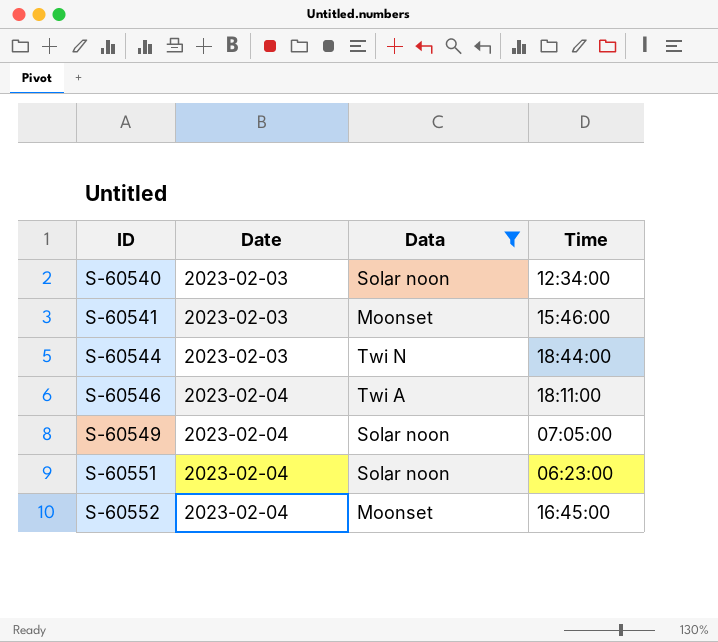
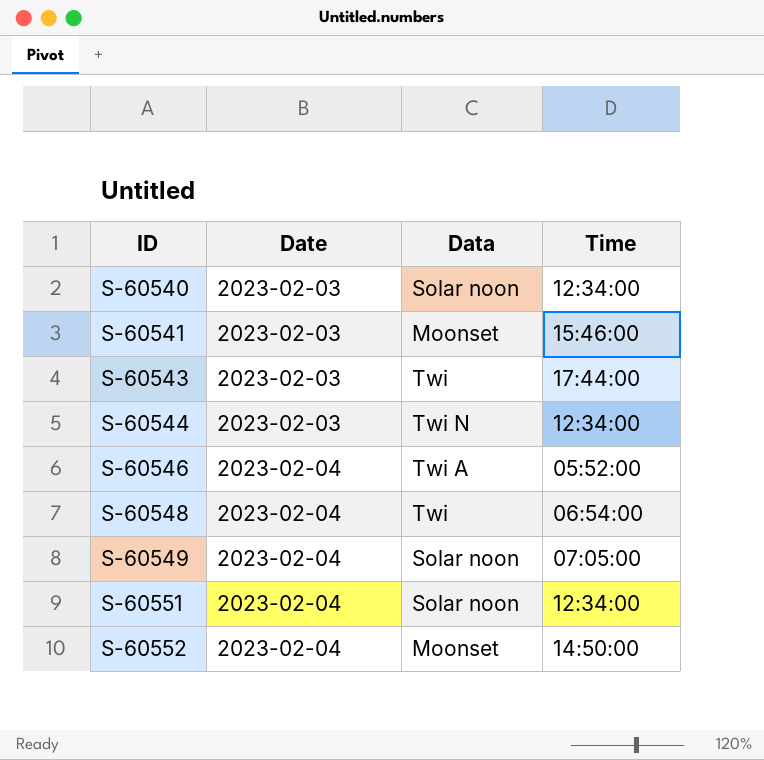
filter: Data != Twi -> none
S-60544 | Time: 18:44:00 -> 12:34:00
S-60546 | Time: 18:11:00 -> 05:52:00
S-60551 | Time: 06:23:00 -> 12:34:00
S-60552 | Time: 16:45:00 -> 14:50:00

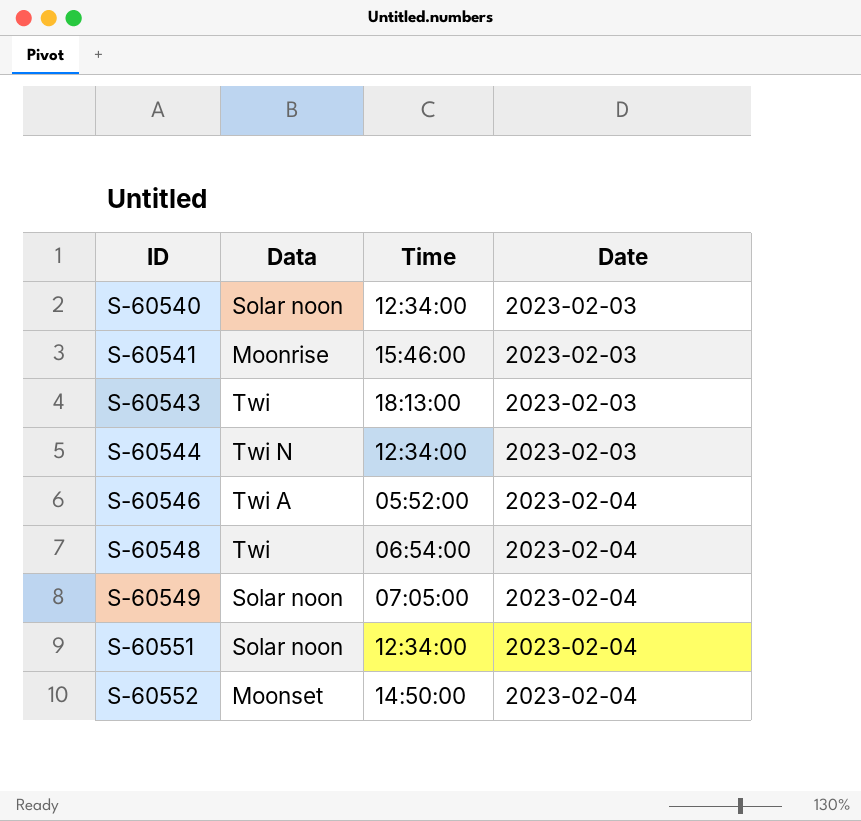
column Date | position: 2 -> 4
S-60541 | Data: Moonset -> Moonrise
S-60543 | Time: 17:44:00 -> 18:13:00

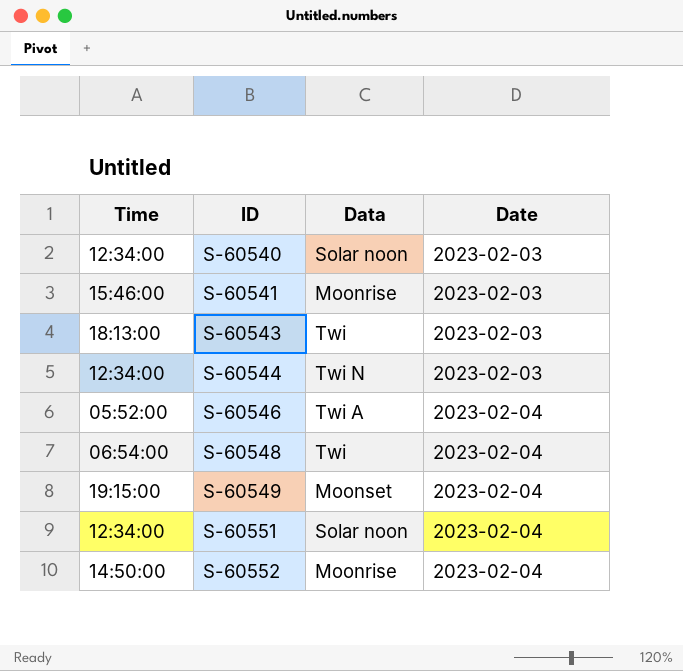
column Time | position: 3 -> 1
S-60549 | Time: 07:05:00 -> 19:15:00
S-60549 | Data: Solar noon -> Moonset
S-60552 | Data: Moonset -> Moonrise

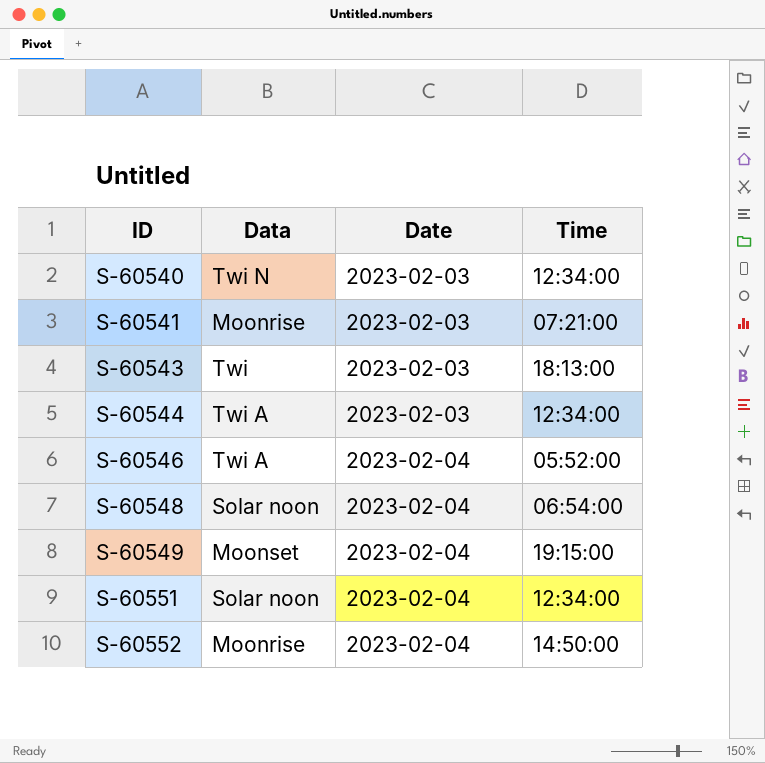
column Time | position: 1 -> 4
S-60540 | Data: Solar noon -> Twi N
S-60541 | Time: 15:46:00 -> 07:21:00
S-60544 | Data: Twi N -> Twi A
S-60548 | Data: Twi -> Solar noon

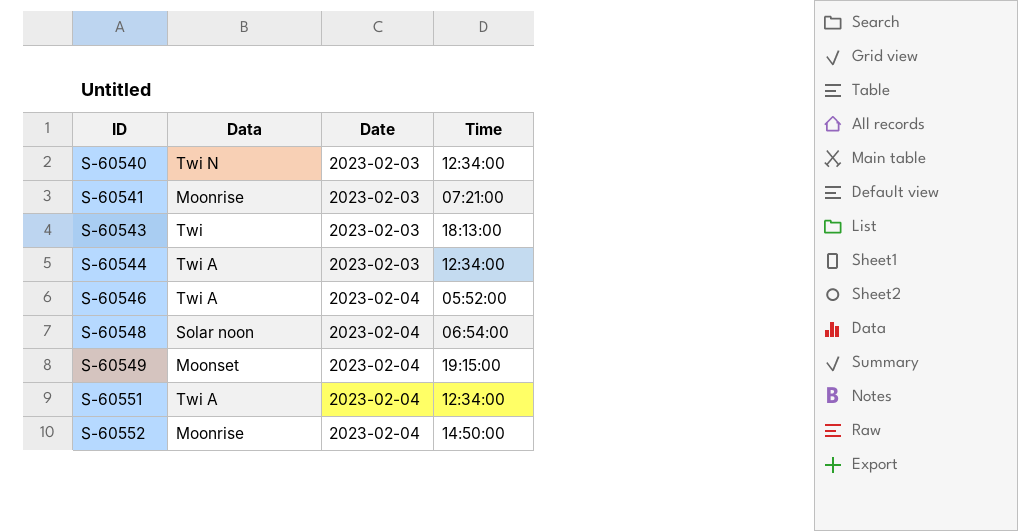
S-60551 | Data: Solar noon -> Twi A

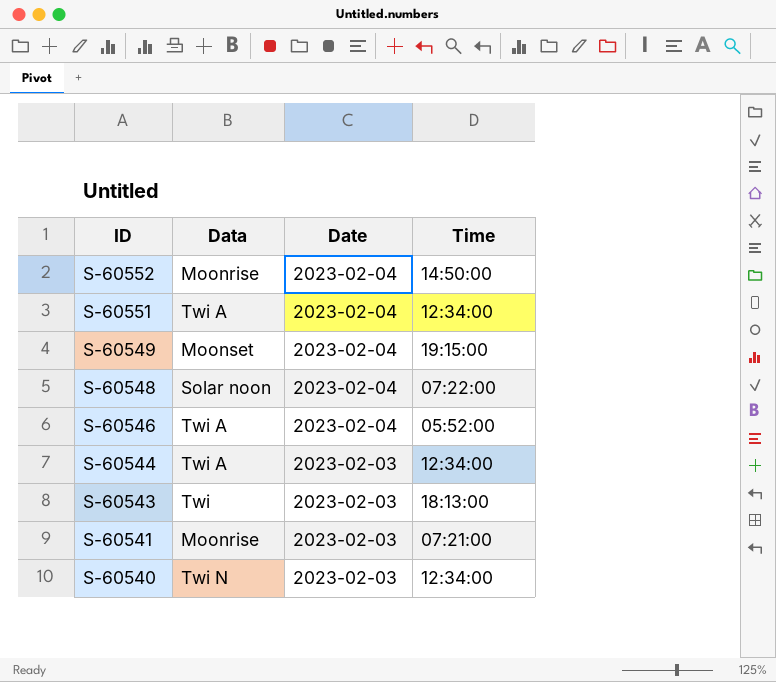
row order: ID ascending -> ID descending
S-60548 | Time: 06:54:00 -> 07:22:00

